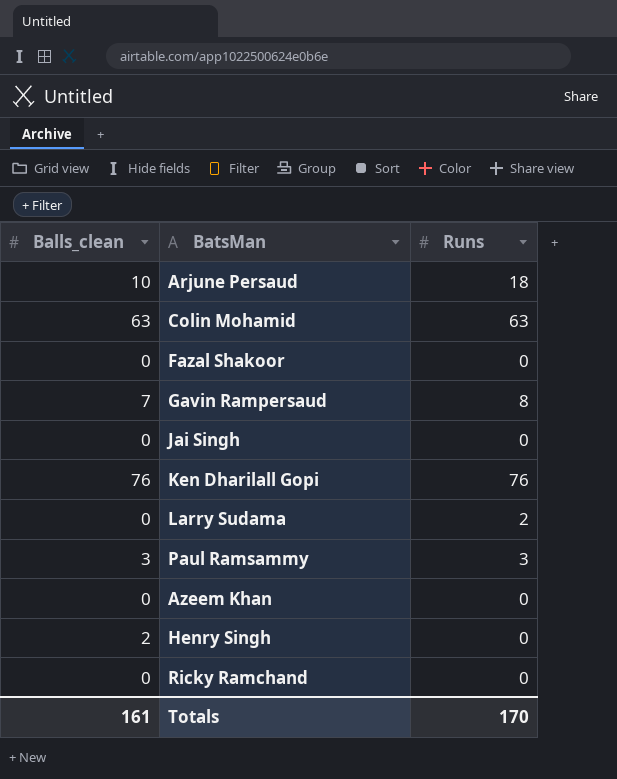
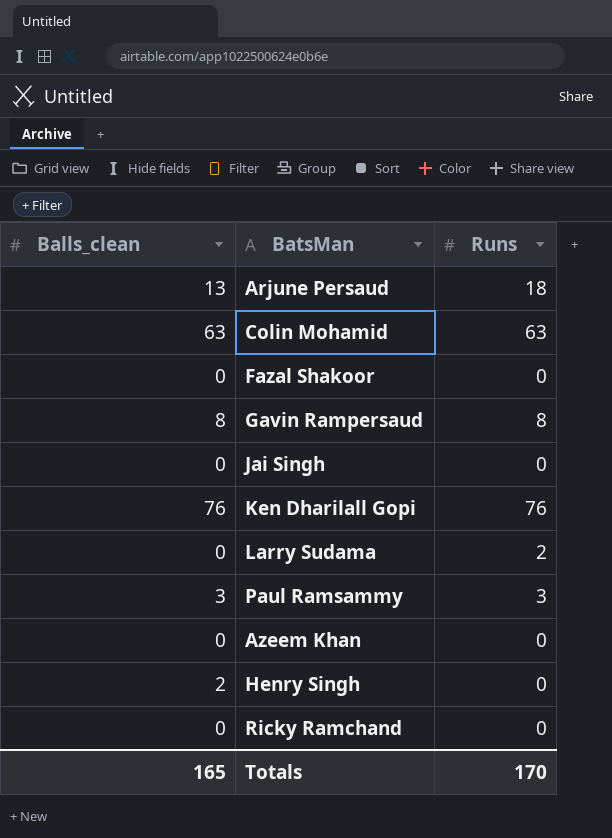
Arjune Persaud | Balls_clean: 10 -> 13
Gavin Rampersaud | Balls_clean: 7 -> 8
Totals | Balls_clean: 161 -> 165

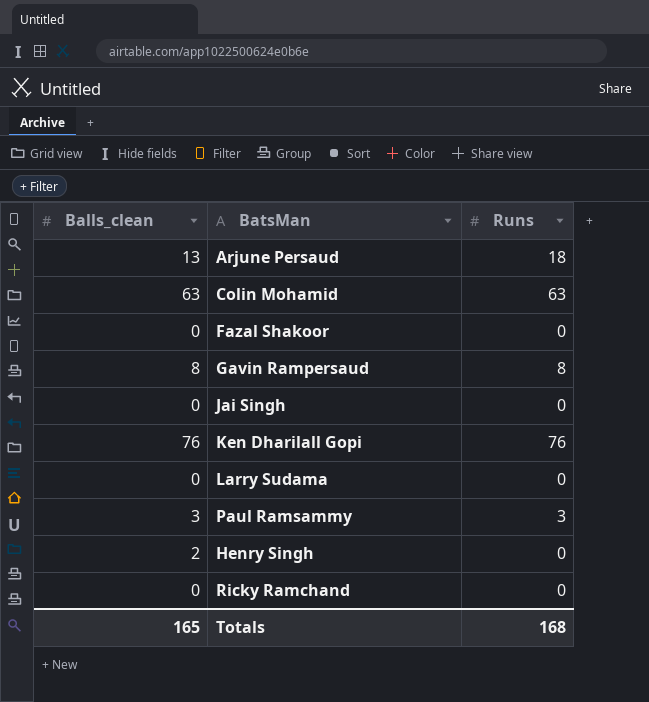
row Azeem Khan: 0 | 0 -> none
Larry Sudama | Runs: 2 -> 0
Totals | Runs: 170 -> 168

